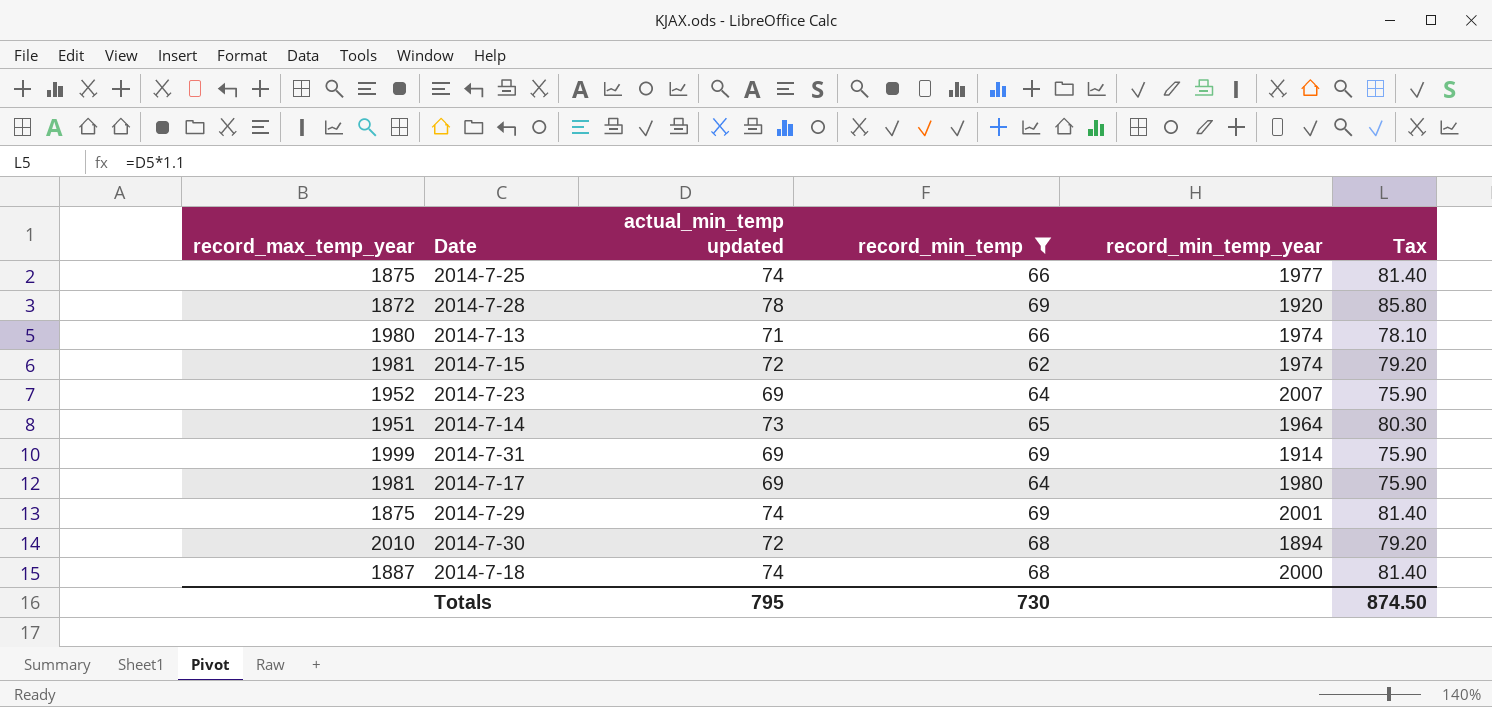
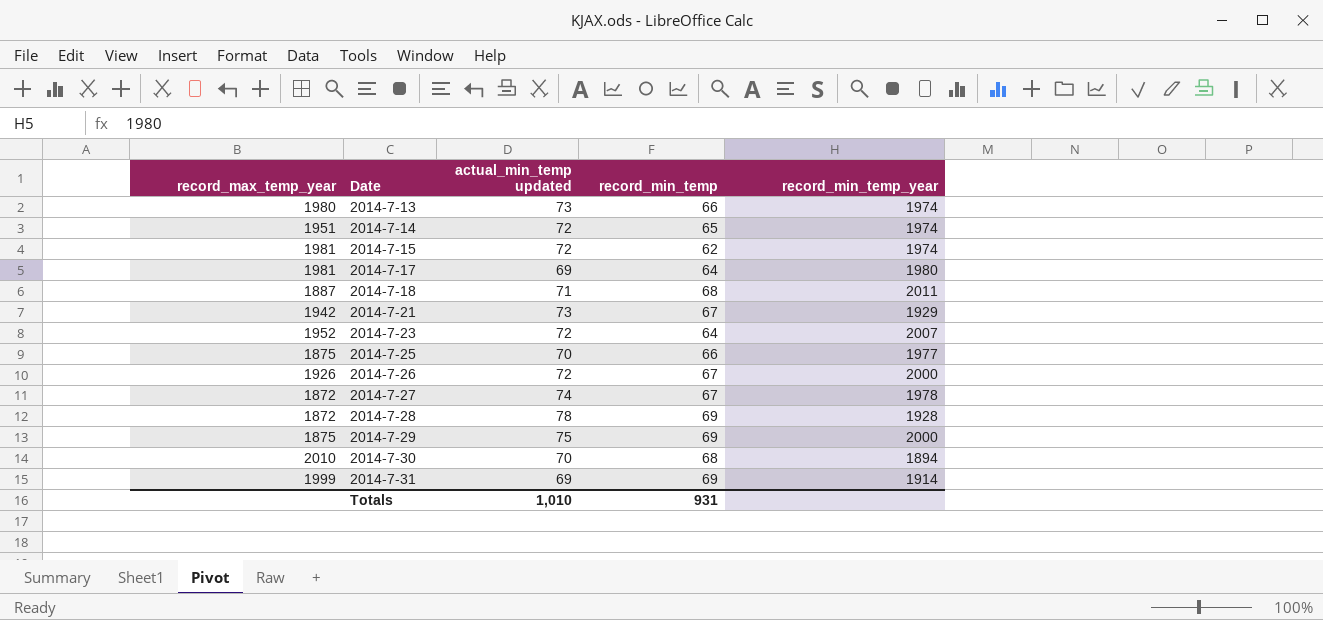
filter: record_min_temp != 67 -> none
row order: none -> Date ascending
column Tax | formula: [actual_min_temp updated] * 1.1 -> none
2014-7-13 | actual_min_temp updated: 71 -> 73
2014-7-14 | actual_min_temp updated: 73 -> 72
2014-7-14 | record_min_temp_year: 1964 -> 1974
2014-7-18 | actual_min_temp updated: 74 -> 71
2014-7-18 | record_min_temp_year: 2000 -> 2011
2014-7-23 | actual_min_temp updated: 69 -> 72
2014-7-25 | actual_min_temp updated: 74 -> 70
2014-7-28 | record_min_temp_year: 1920 -> 1928
2014-7-29 | actual_min_temp updated: 74 -> 75
2014-7-29 | record_min_temp_year: 2001 -> 2000
2014-7-30 | actual_min_temp updated: 72 -> 70
Totals | actual_min_temp updated: 795 -> 1,010
Totals | record_min_temp: 730 -> 931

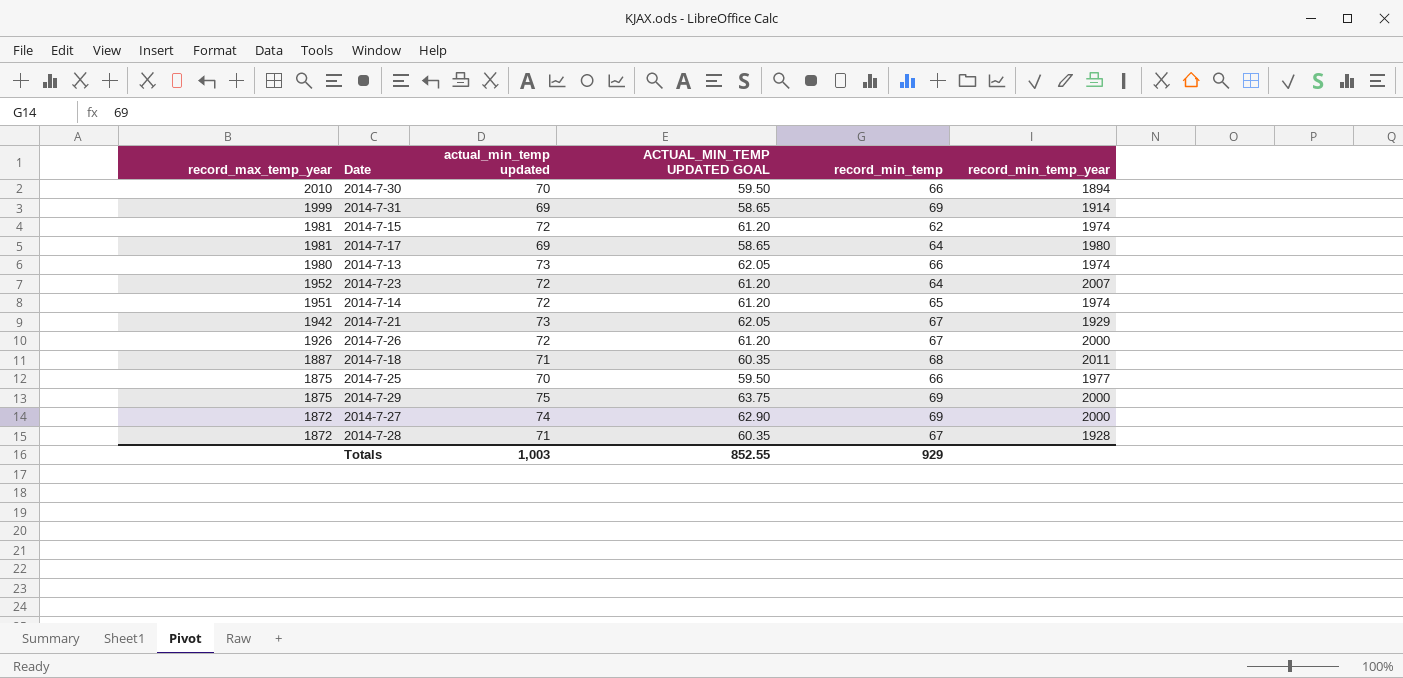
row order: Date ascending -> record_max_temp_year descending
column ACTUAL_MIN_TEMP UPDATED GOAL | formula: none -> [actual_min_temp updated] * 0.85
2014-7-30 | record_min_temp: 68 -> 66
2014-7-27 | record_min_temp: 67 -> 69
2014-7-27 | record_min_temp_year: 1978 -> 2000
2014-7-28 | actual_min_temp updated: 78 -> 71
2014-7-28 | record_min_temp: 69 -> 67
Totals | actual_min_temp updated: 1,010 -> 1,003
Totals | record_min_temp: 931 -> 929

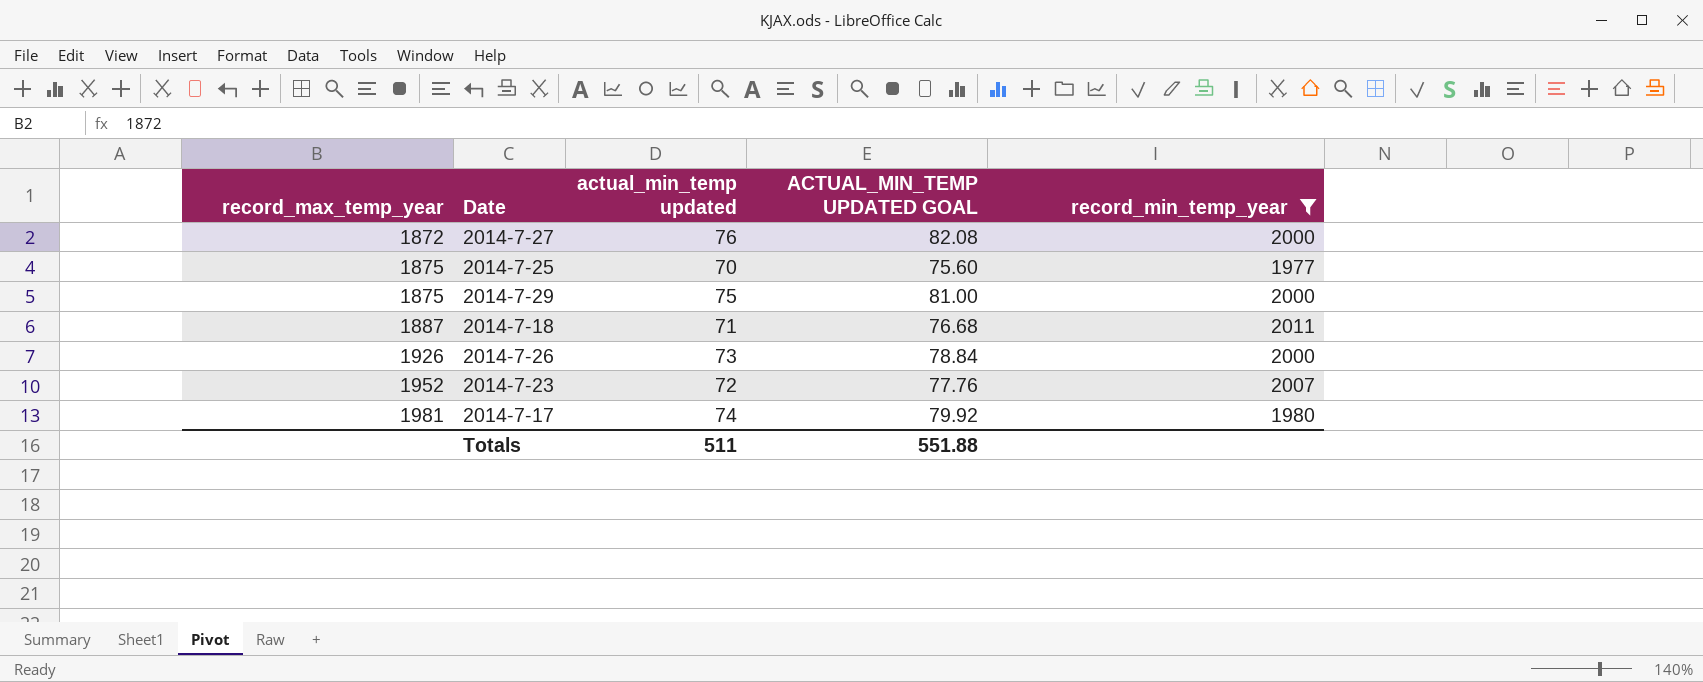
filter: none -> record_min_temp_year >= 1977
row order: record_max_temp_year descending -> record_max_temp_year ascending
column record_min_temp | position: 5 -> none
column ACTUAL_MIN_TEMP UPDATED GOAL | formula: [actual_min_temp updated] * 0.85 -> [actual_min_temp updated] * 1.08
2014-7-27 | actual_min_temp updated: 74 -> 76
2014-7-26 | actual_min_temp updated: 72 -> 73
2014-7-17 | actual_min_temp updated: 69 -> 74
Totals | actual_min_temp updated: 1,003 -> 511
Totals | ACTUAL_MIN_TEMP UPDATED GOAL: 852.55 -> 551.88

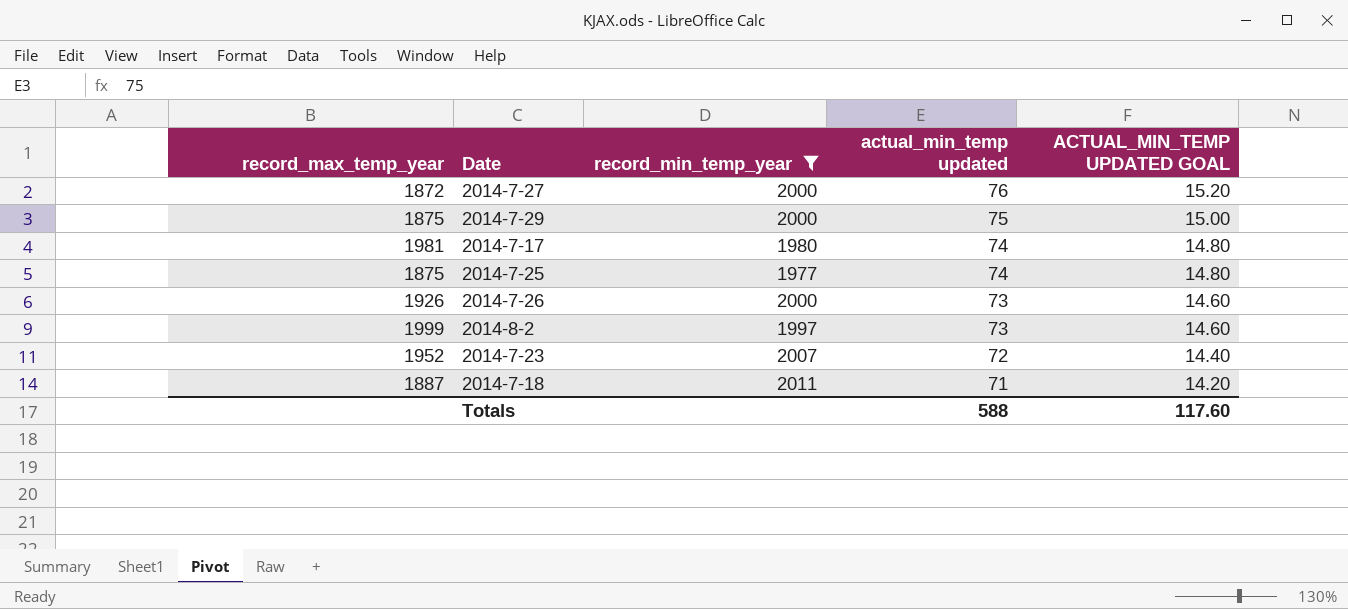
row order: record_max_temp_year ascending -> actual_min_temp updated descending
column record_min_temp_year | position: 5 -> 3
column ACTUAL_MIN_TEMP UPDATED GOAL | formula: [actual_min_temp updated] * 1.08 -> [actual_min_temp updated] * 0.2
2014-7-25 | actual_min_temp updated: 70 -> 74
row 2014-8-2: none -> 1999 | 1997 | 73 | 14.60
Totals | actual_min_temp updated: 511 -> 588
Totals | ACTUAL_MIN_TEMP UPDATED GOAL: 551.88 -> 117.60

